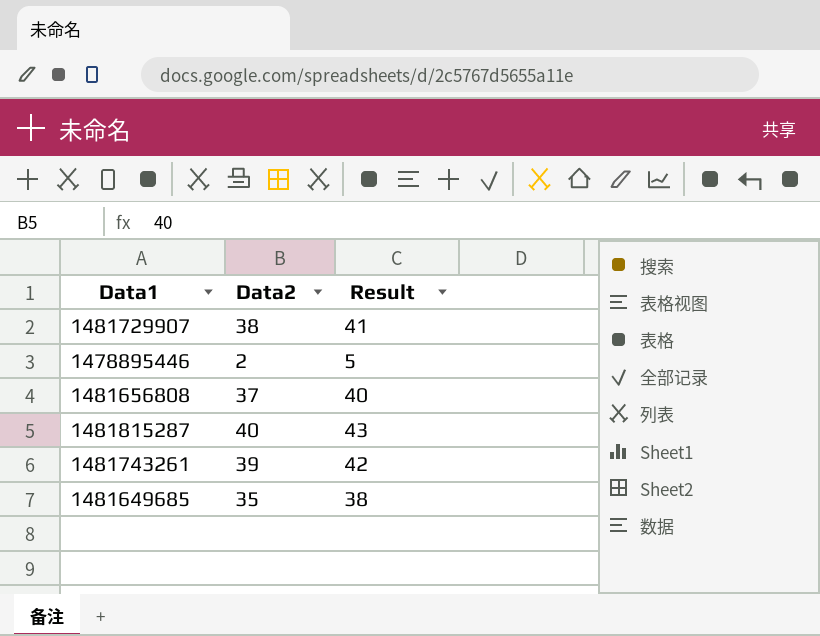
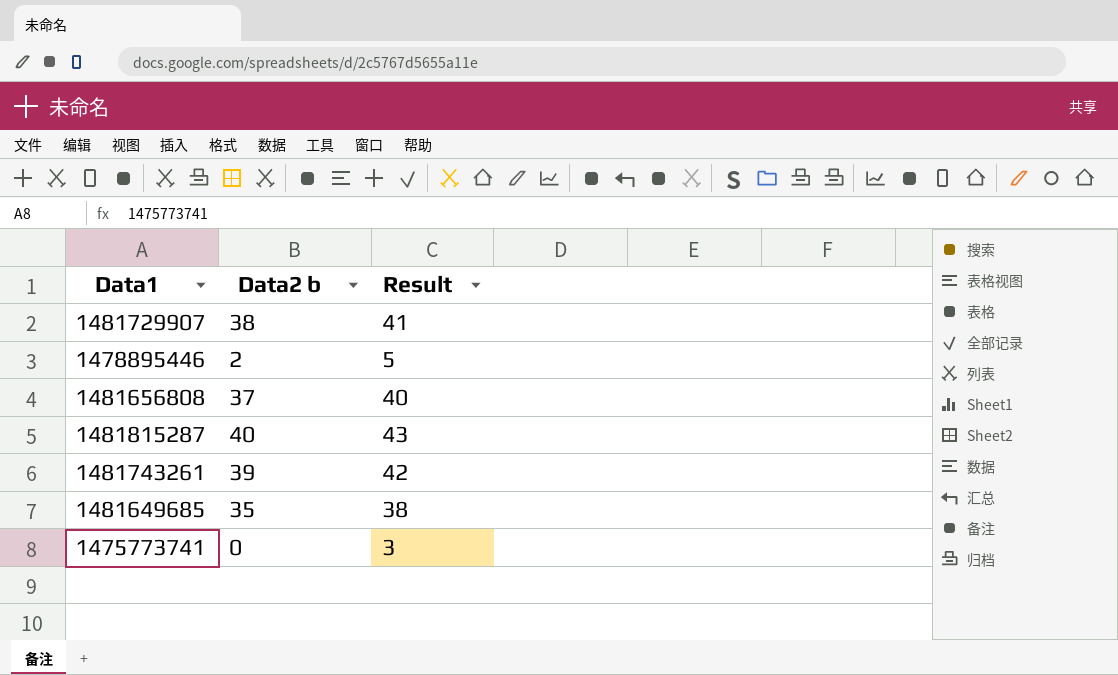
column name: Data2 -> Data2 b
row 1475773741: none -> 0 | 3

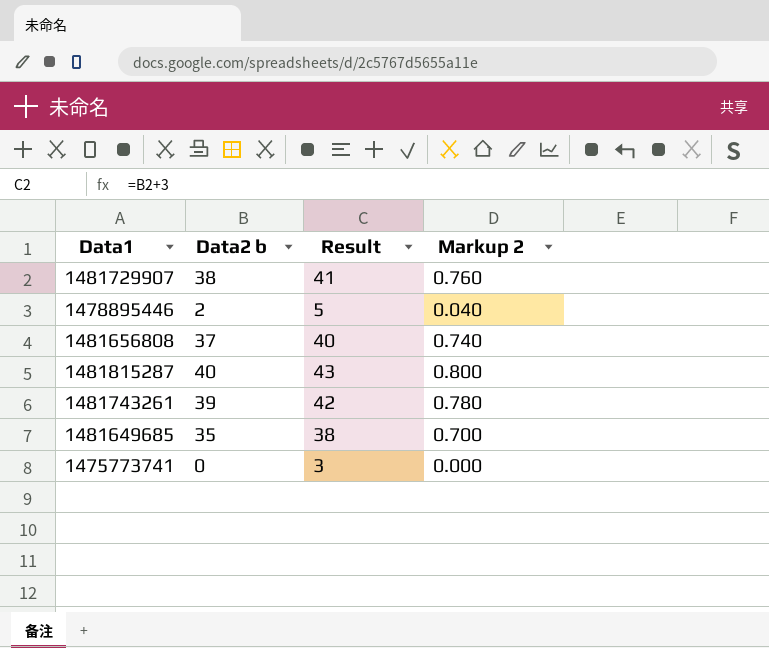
column Markup 2 | formula: none -> [Data2 b] * 0.02

